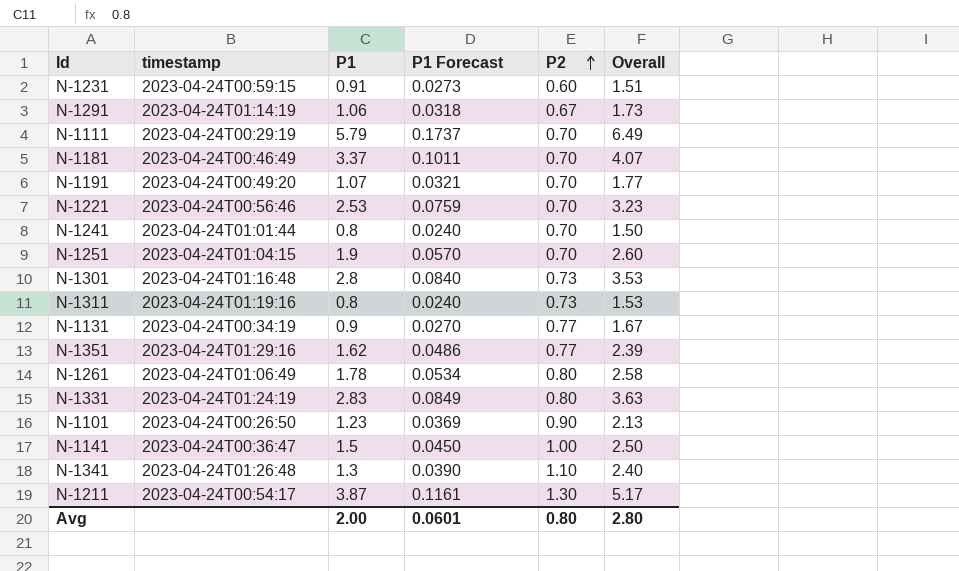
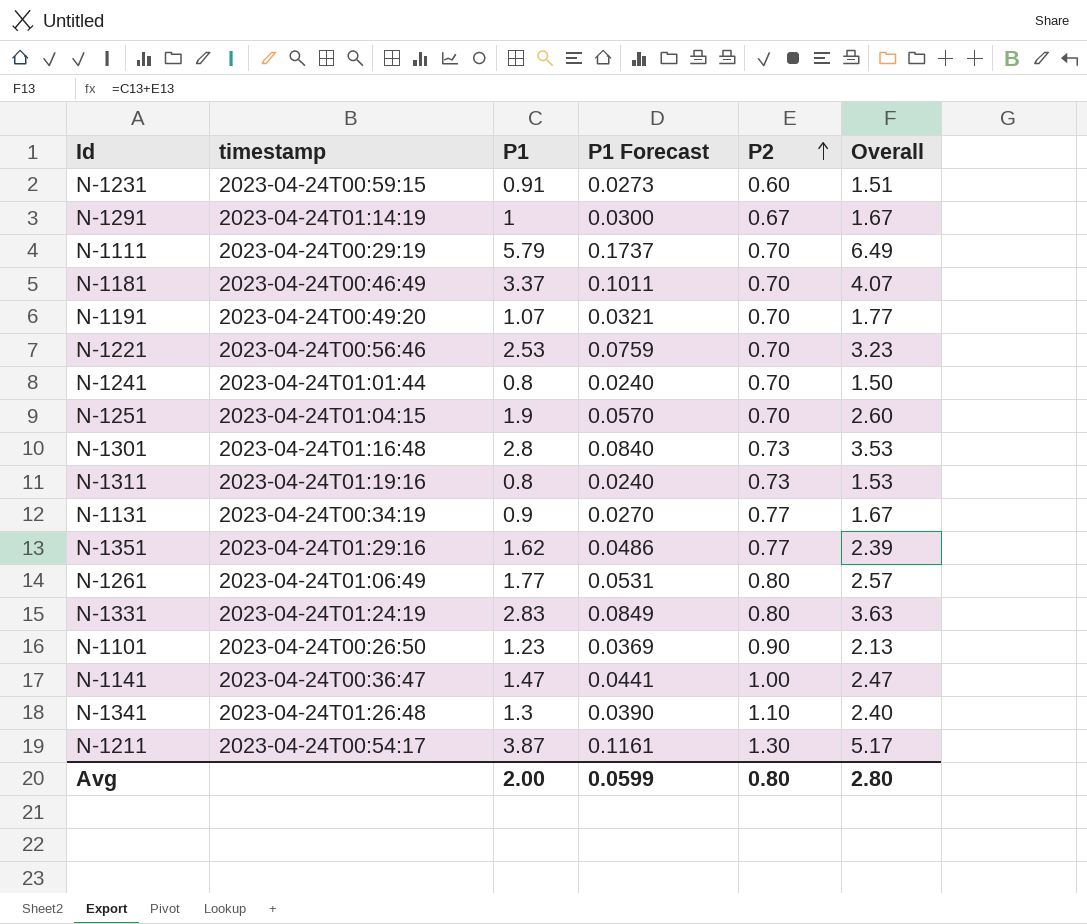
N-1291 | P1: 1.06 -> 1
N-1291 | P1 Forecast: 0.0318 -> 0.0300
N-1291 | Overall: 1.73 -> 1.67
N-1261 | P1: 1.78 -> 1.77
N-1261 | P1 Forecast: 0.0534 -> 0.0531
N-1261 | Overall: 2.58 -> 2.57
N-1141 | P1: 1.5 -> 1.47
N-1141 | P1 Forecast: 0.0450 -> 0.0441
N-1141 | Overall: 2.50 -> 2.47
Avg | P1 Forecast: 0.0601 -> 0.0599

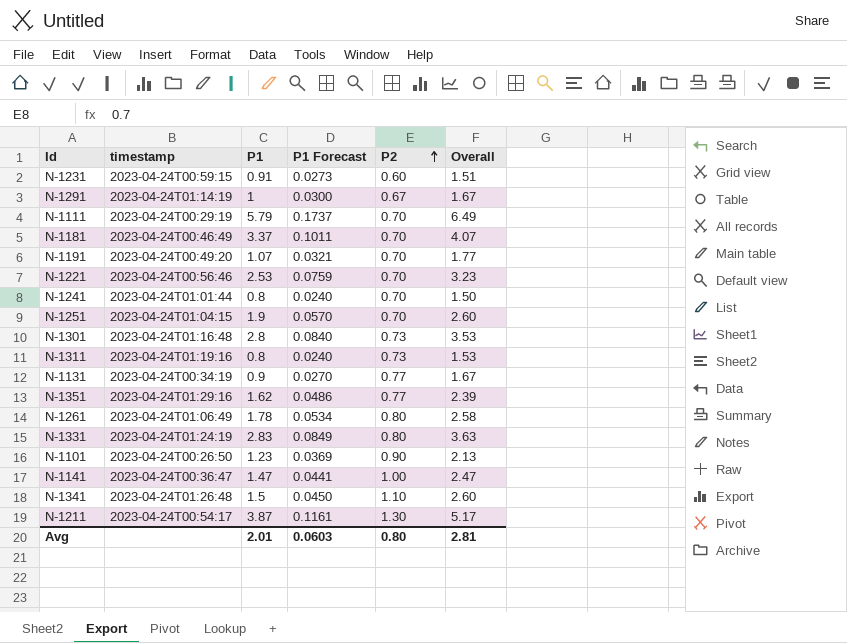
N-1261 | P1: 1.77 -> 1.78
N-1261 | P1 Forecast: 0.0531 -> 0.0534
N-1261 | Overall: 2.57 -> 2.58
N-1341 | P1: 1.3 -> 1.5
N-1341 | P1 Forecast: 0.0390 -> 0.0450
N-1341 | Overall: 2.40 -> 2.60
Avg | P1: 2.00 -> 2.01
Avg | P1 Forecast: 0.0599 -> 0.0603
Avg | Overall: 2.80 -> 2.81

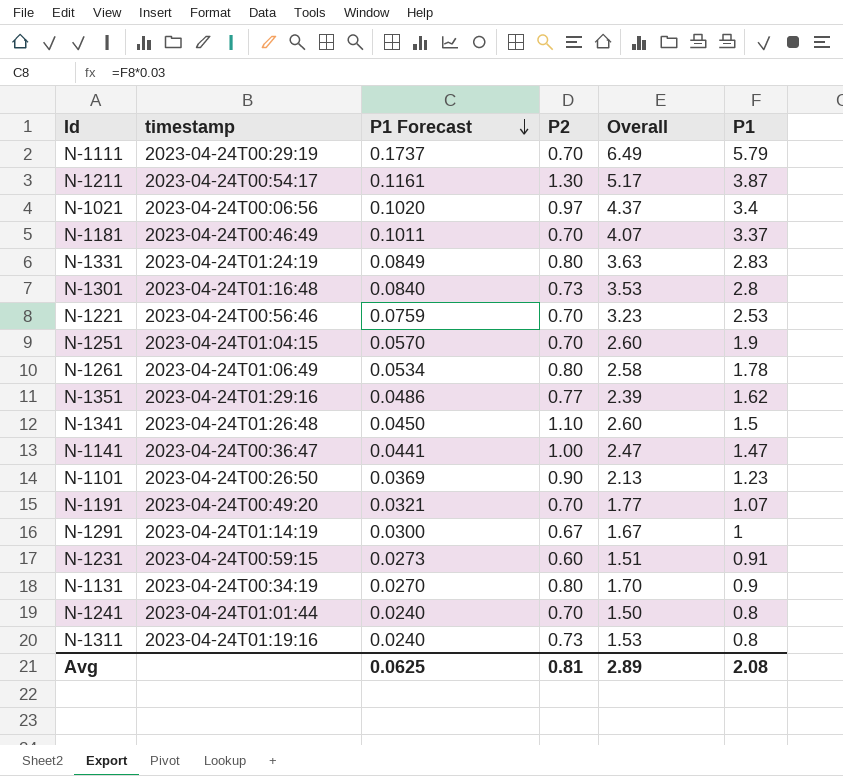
row order: P2 ascending -> P1 Forecast descending
column P1 | position: 3 -> 6
row N-1021: none -> 2023-04-24T00:06:56 | 0.1020 | 0.97 | 4.37 | 3.4
N-1131 | P2: 0.77 -> 0.80
N-1131 | Overall: 1.67 -> 1.70
Avg | P1 Forecast: 0.0603 -> 0.0625
Avg | P2: 0.80 -> 0.81
Avg | Overall: 2.81 -> 2.89
Avg | P1: 2.01 -> 2.08

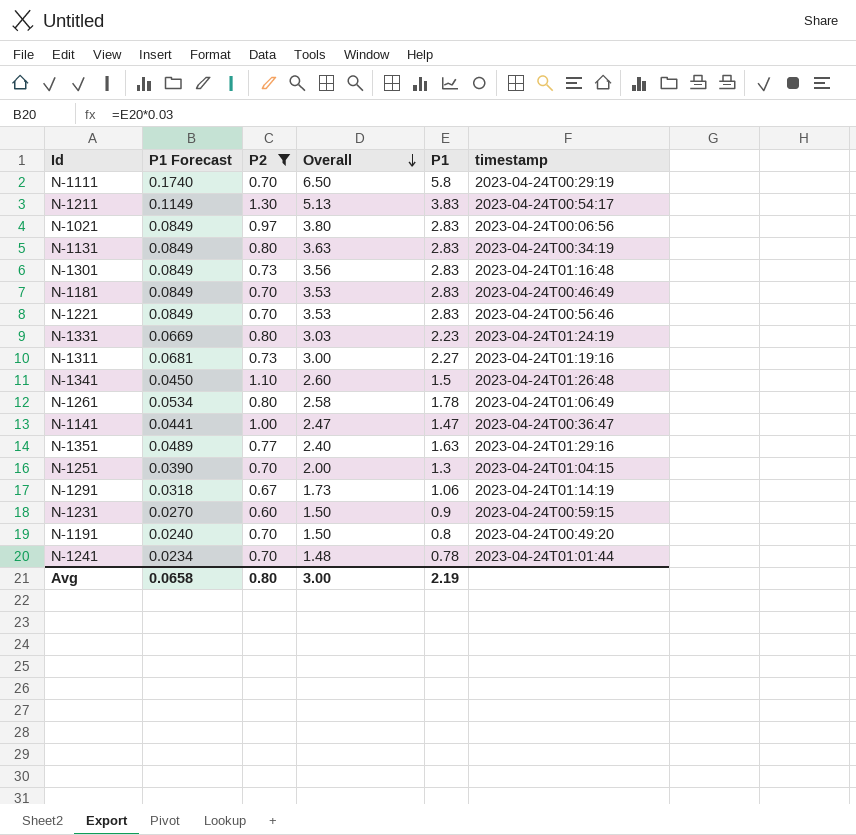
filter: none -> P2 != 0.90
row order: P1 Forecast descending -> Overall descending
column timestamp | position: 2 -> 6
N-1111 | P1 Forecast: 0.1737 -> 0.1740
N-1111 | Overall: 6.49 -> 6.50
N-1111 | P1: 5.79 -> 5.8
N-1211 | P1 Forecast: 0.1161 -> 0.1149
N-1211 | Overall: 5.17 -> 5.13
N-1211 | P1: 3.87 -> 3.83
N-1021 | P1 Forecast: 0.1020 -> 0.0849
N-1021 | Overall: 4.37 -> 3.80
N-1021 | P1: 3.4 -> 2.83
N-1131 | P1 Forecast: 0.0270 -> 0.0849
N-1131 | Overall: 1.70 -> 3.63
N-1131 | P1: 0.9 -> 2.83
N-1301 | P1 Forecast: 0.0840 -> 0.0849
N-1301 | Overall: 3.53 -> 3.56
N-1301 | P1: 2.8 -> 2.83
N-1181 | P1 Forecast: 0.1011 -> 0.0849
N-1181 | Overall: 4.07 -> 3.53
N-1181 | P1: 3.37 -> 2.83
N-1221 | P1 Forecast: 0.0759 -> 0.0849
N-1221 | Overall: 3.23 -> 3.53
N-1221 | P1: 2.53 -> 2.83
N-1331 | P1 Forecast: 0.0849 -> 0.0669
N-1331 | Overall: 3.63 -> 3.03
N-1331 | P1: 2.83 -> 2.23
N-1311 | P1 Forecast: 0.0240 -> 0.0681
N-1311 | Overall: 1.53 -> 3.00
N-1311 | P1: 0.8 -> 2.27
N-1351 | P1 Forecast: 0.0486 -> 0.0489
N-1351 | Overall: 2.39 -> 2.40
N-1351 | P1: 1.62 -> 1.63
N-1251 | P1 Forecast: 0.0570 -> 0.0390
N-1251 | Overall: 2.60 -> 2.00
N-1251 | P1: 1.9 -> 1.3
N-1291 | P1 Forecast: 0.0300 -> 0.0318
N-1291 | Overall: 1.67 -> 1.73
N-1291 | P1: 1 -> 1.06
N-1231 | P1 Forecast: 0.0273 -> 0.0270
N-1231 | Overall: 1.51 -> 1.50
N-1231 | P1: 0.91 -> 0.9
N-1191 | P1 Forecast: 0.0321 -> 0.0240
N-1191 | Overall: 1.77 -> 1.50
N-1191 | P1: 1.07 -> 0.8
N-1241 | P1 Forecast: 0.0240 -> 0.0234
N-1241 | Overall: 1.50 -> 1.48
N-1241 | P1: 0.8 -> 0.78
Avg | P1 Forecast: 0.0625 -> 0.0658
Avg | P2: 0.81 -> 0.80
Avg | Overall: 2.89 -> 3.00
Avg | P1: 2.08 -> 2.19

